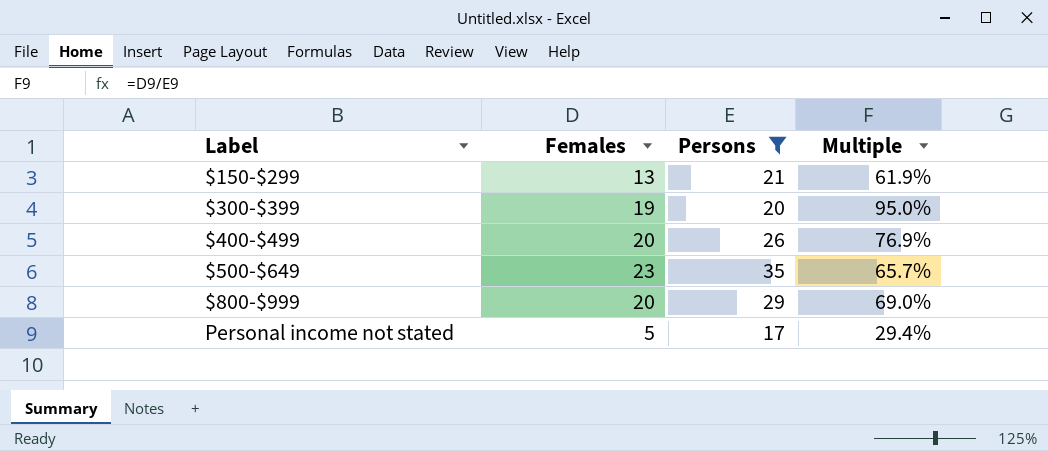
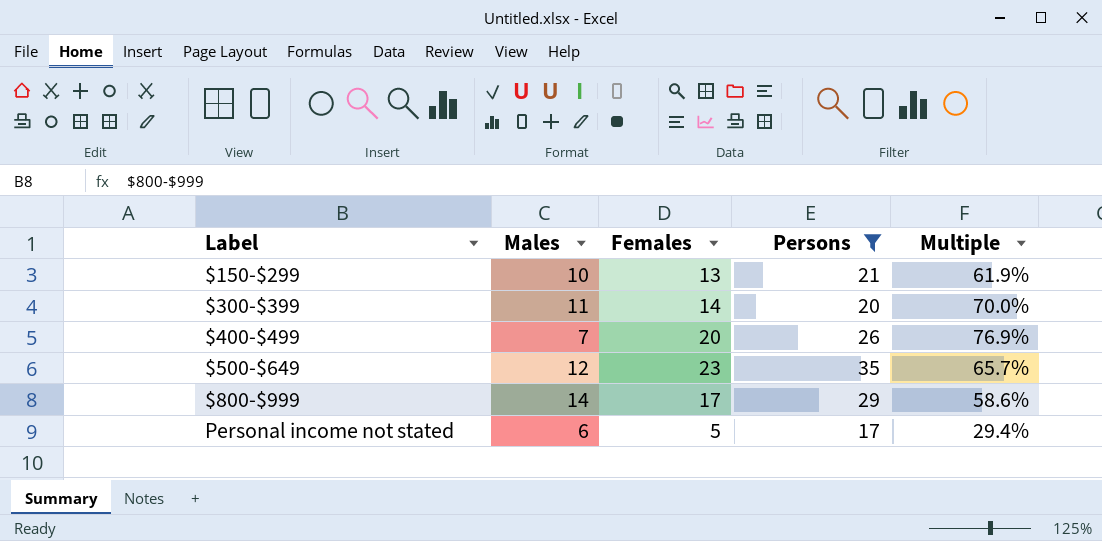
column Males | position: none -> 2
$300-$399 | Females: 19 -> 14
$300-$399 | Multiple: 95.0% -> 70.0%
$800-$999 | Females: 20 -> 17
$800-$999 | Multiple: 69.0% -> 58.6%

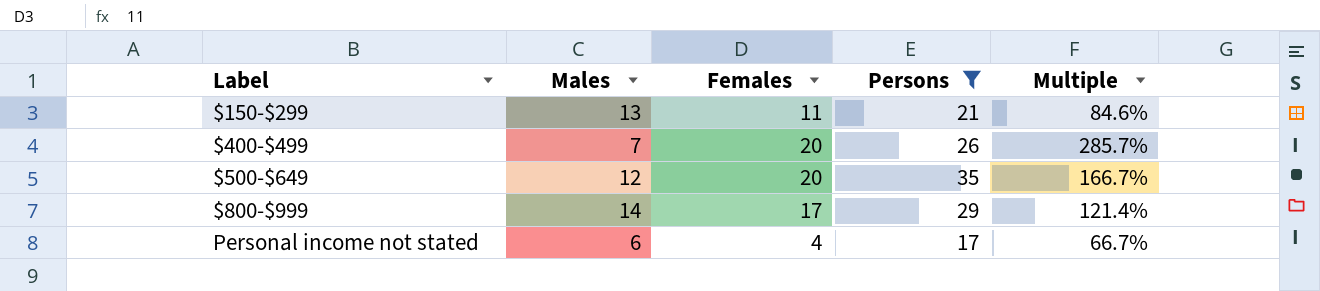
column Multiple | formula: [Females] / [Persons] -> [Females] / [Males]
row $300-$399: 11 | 14 | 20 | 70.0% -> none
$150-$299 | Males: 10 -> 13
$150-$299 | Females: 13 -> 11
$500-$649 | Females: 23 -> 20
Personal income not stated | Females: 5 -> 4

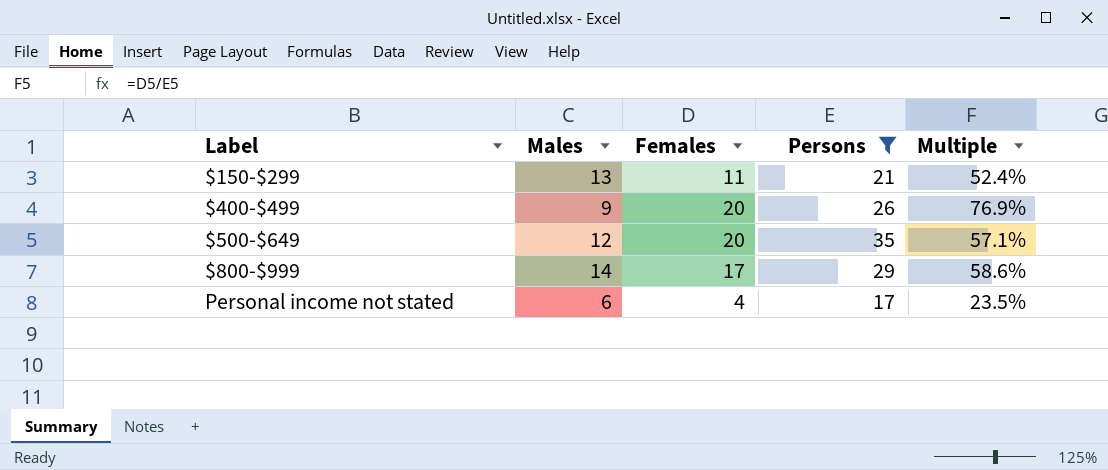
column Multiple | formula: [Females] / [Males] -> [Females] / [Persons]
$400-$499 | Males: 7 -> 9

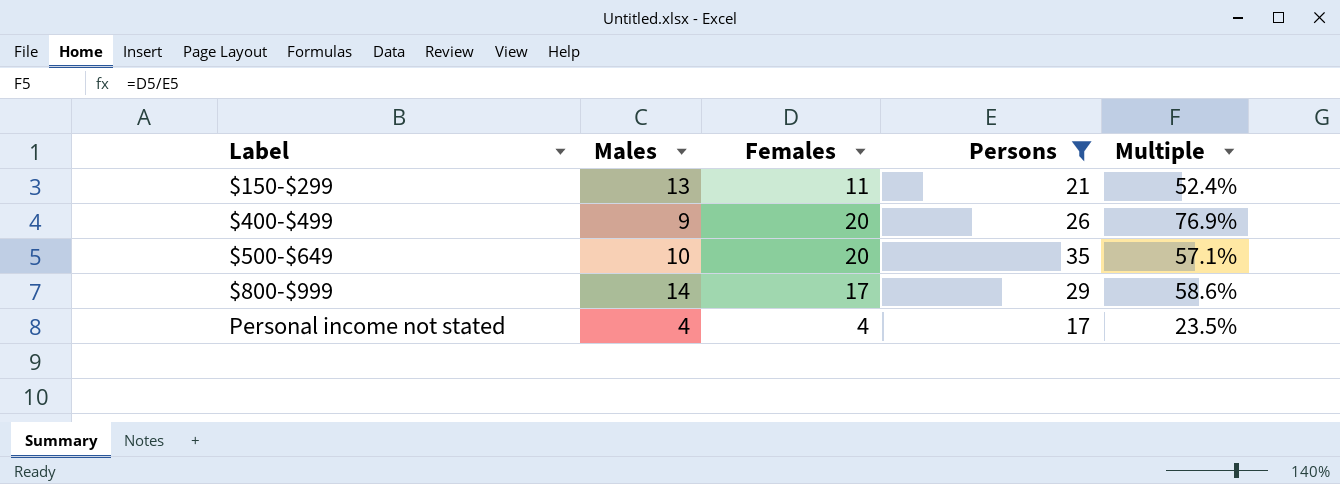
$500-$649 | Males: 12 -> 10
Personal income not stated | Males: 6 -> 4

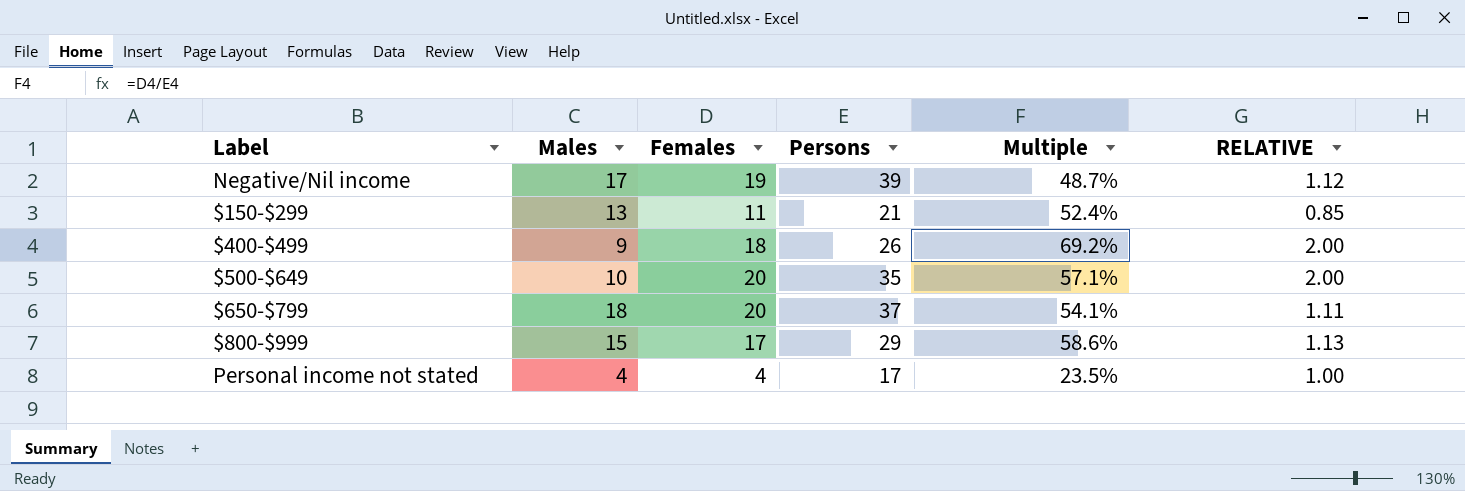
filter: Persons <= 35 -> none
column RELATIVE | formula: none -> [Females] / [Males]
$400-$499 | Females: 20 -> 18
$400-$499 | Multiple: 76.9% -> 69.2%
$800-$999 | Males: 14 -> 15

